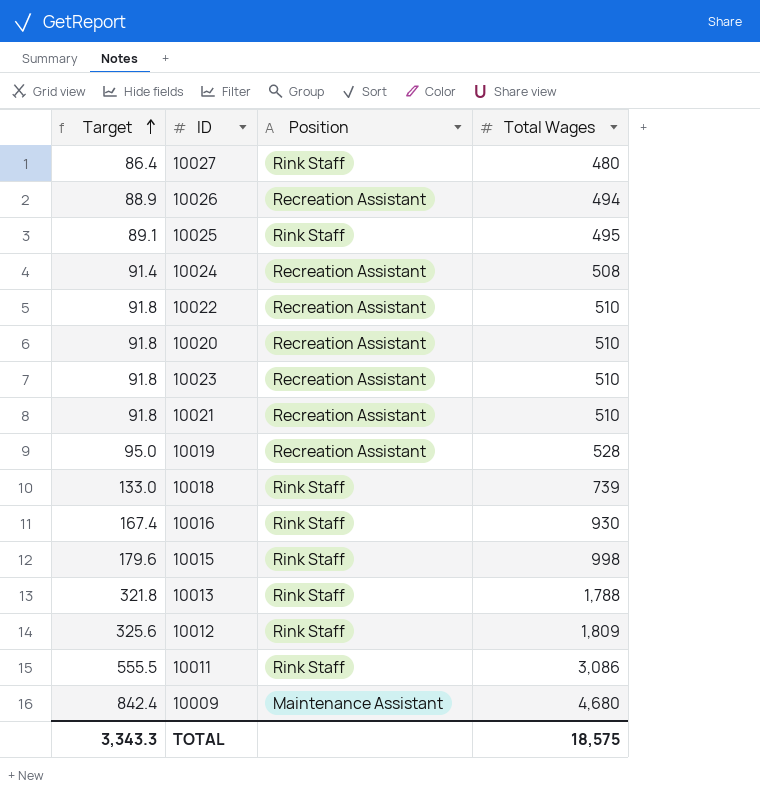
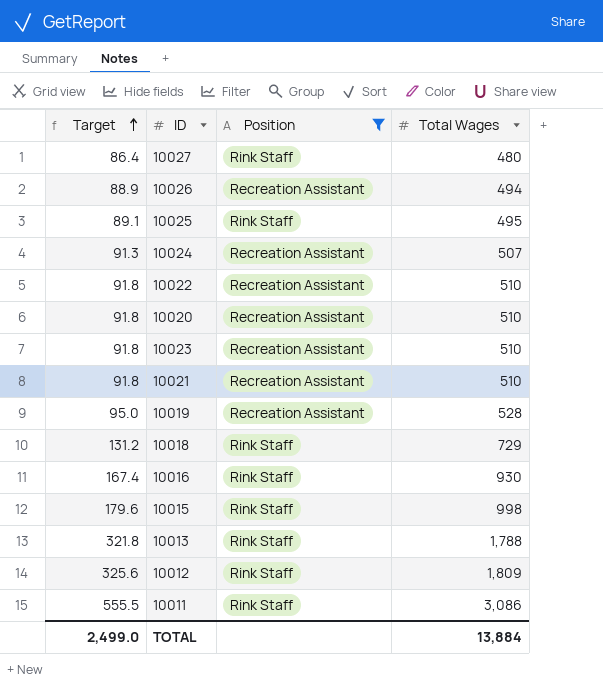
filter: none -> Position != Maintenance Assistant
10024 | Target: 91.4 -> 91.3
10024 | Total Wages: 508 -> 507
10018 | Target: 133.0 -> 131.2
10018 | Total Wages: 739 -> 729
TOTAL | Target: 3,343.3 -> 2,499.0
TOTAL | Total Wages: 18,575 -> 13,884

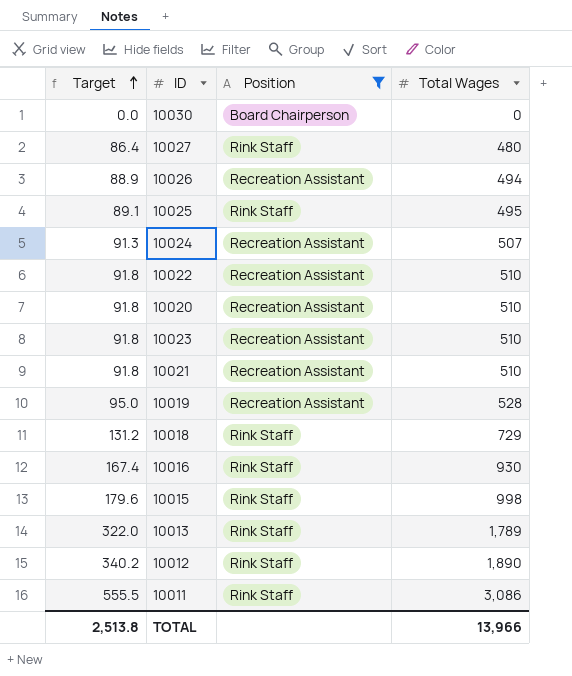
row 10030: none -> 0.0 | Board Chairperson | 0
10013 | Target: 321.8 -> 322.0
10013 | Total Wages: 1,788 -> 1,789
10012 | Target: 325.6 -> 340.2
10012 | Total Wages: 1,809 -> 1,890
TOTAL | Target: 2,499.0 -> 2,513.8
TOTAL | Total Wages: 13,884 -> 13,966

